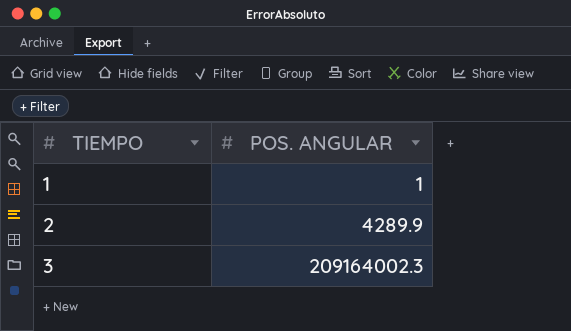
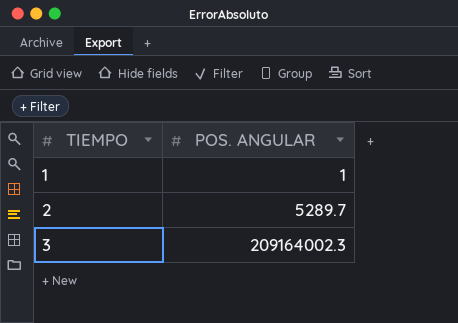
2 | POS. ANGULAR: 4289.9 -> 5289.7

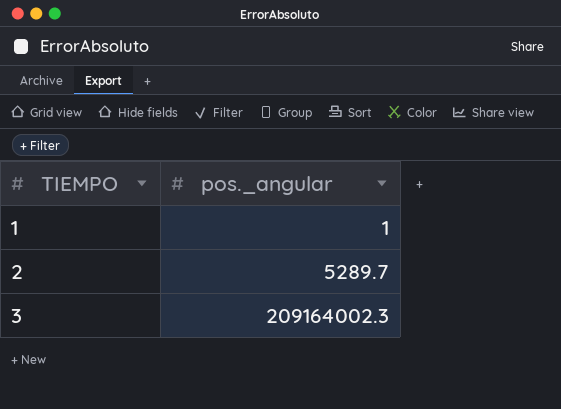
column name: POS. ANGULAR -> pos._angular

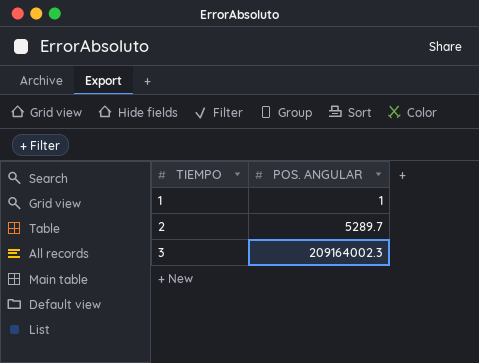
column name: pos._angular -> POS. ANGULAR

